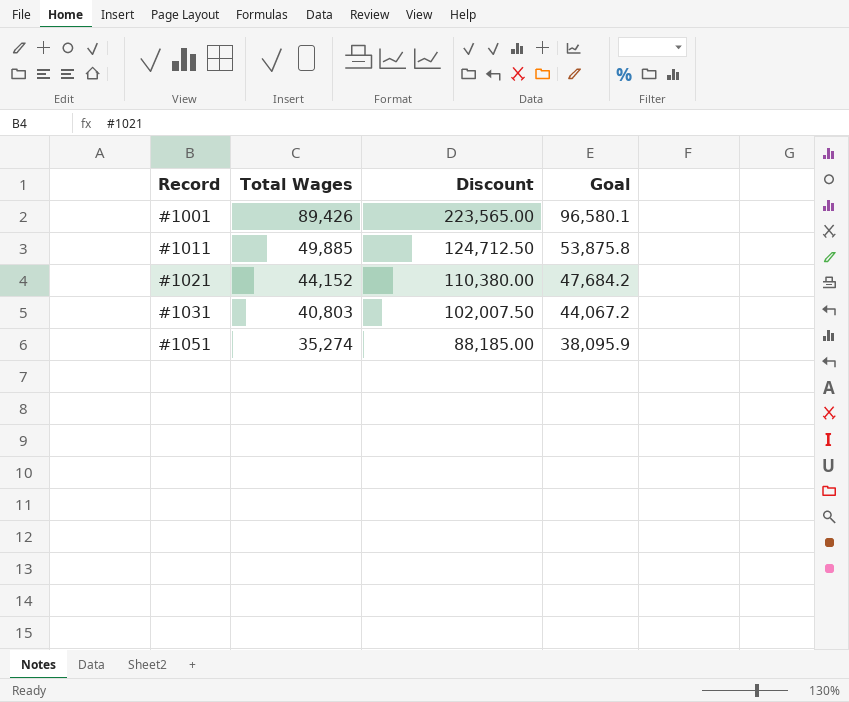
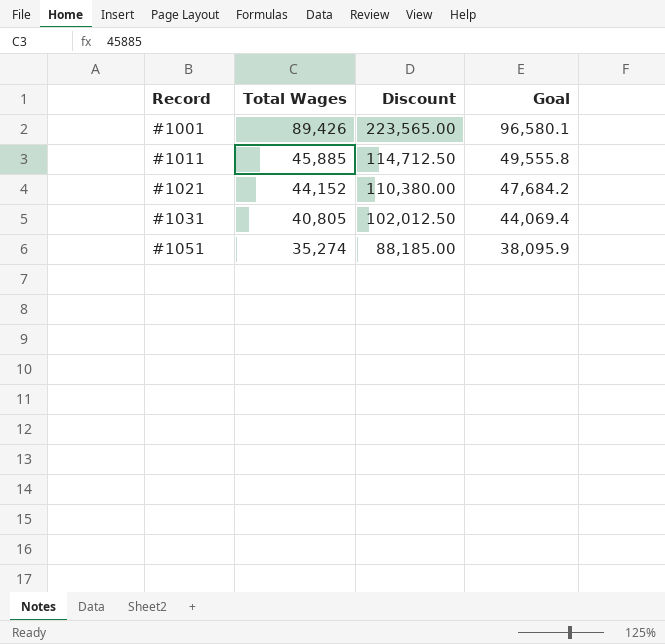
#1011 | Total Wages: 49,885 -> 45,885
#1011 | Discount: 124,712.50 -> 114,712.50
#1011 | Goal: 53,875.8 -> 49,555.8
#1031 | Total Wages: 40,803 -> 40,805
#1031 | Discount: 102,007.50 -> 102,012.50
#1031 | Goal: 44,067.2 -> 44,069.4

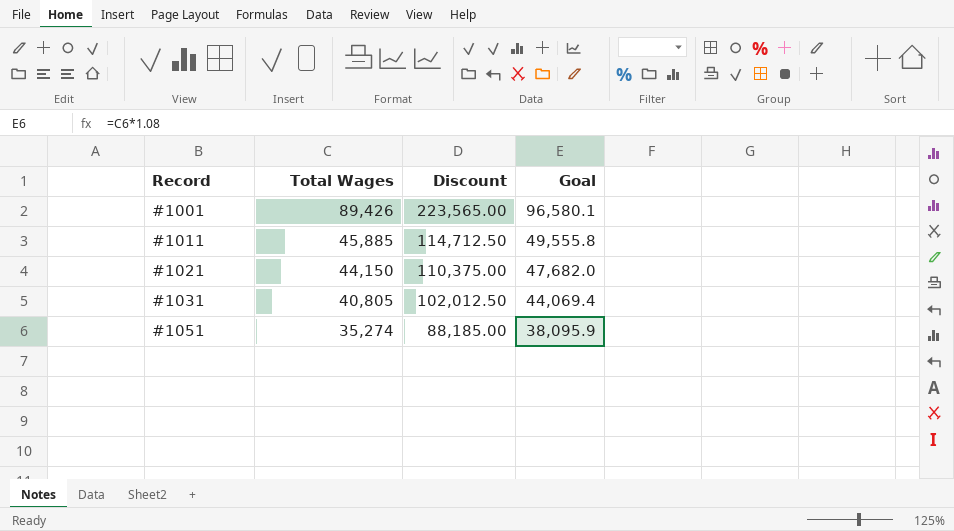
#1021 | Total Wages: 44,152 -> 44,150
#1021 | Discount: 110,380.00 -> 110,375.00
#1021 | Goal: 47,684.2 -> 47,682.0

